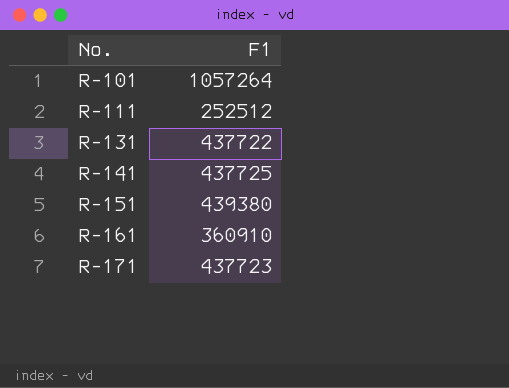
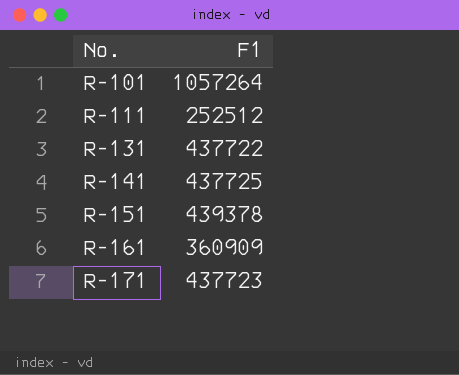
R-151 | F1: 439380 -> 439378
R-161 | F1: 360910 -> 360909

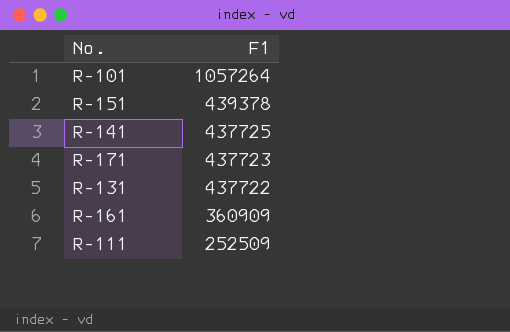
row order: No. ascending -> F1 descending
R-111 | F1: 252512 -> 252509

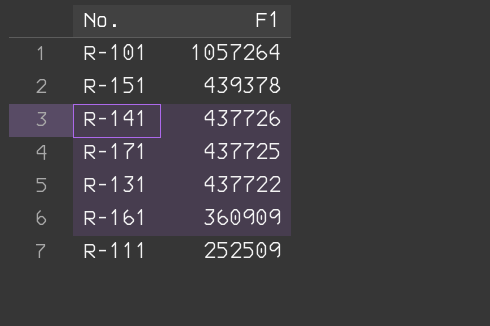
R-141 | F1: 437725 -> 437726
R-171 | F1: 437723 -> 437725

